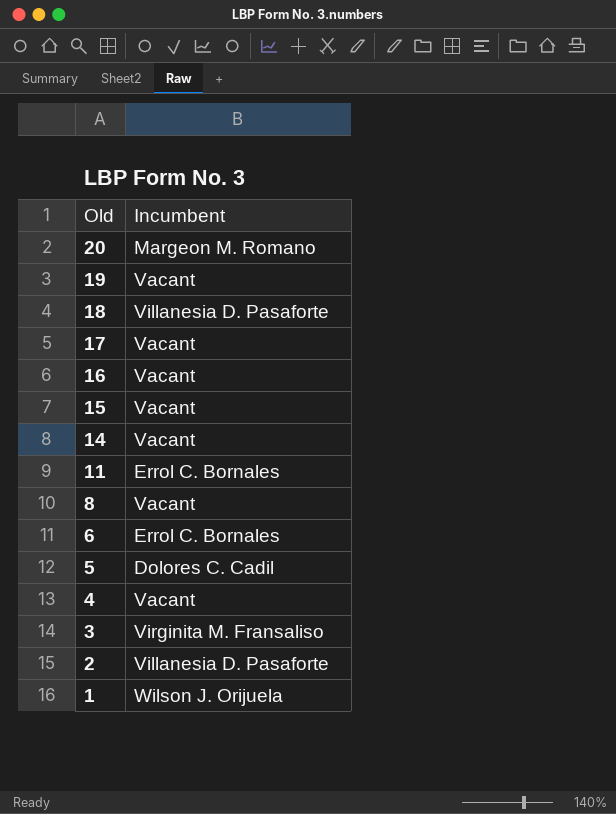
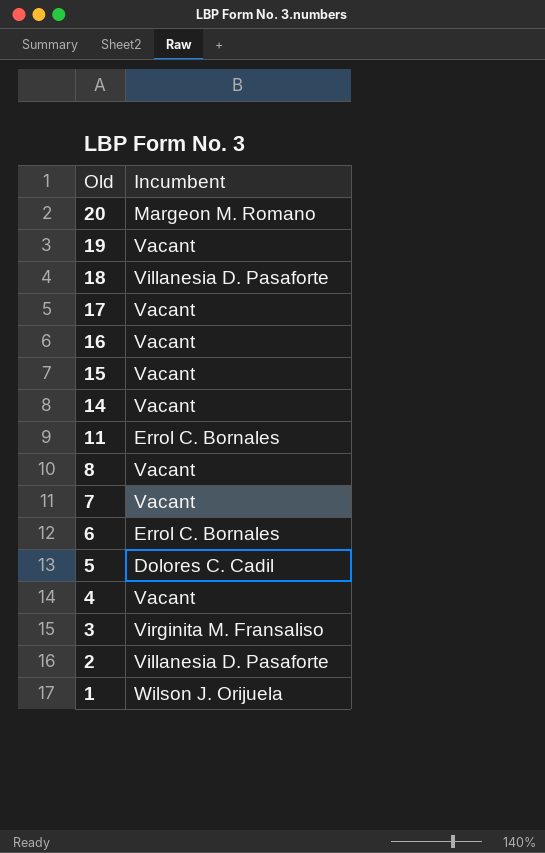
row 7: none -> Vacant

